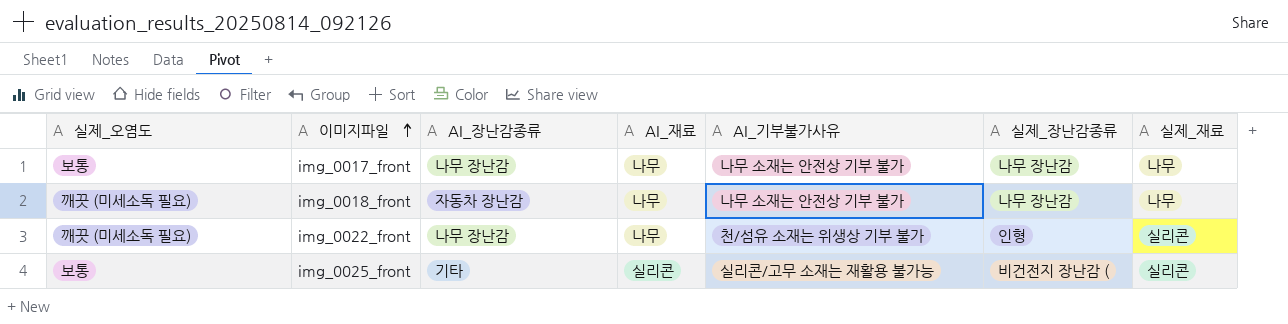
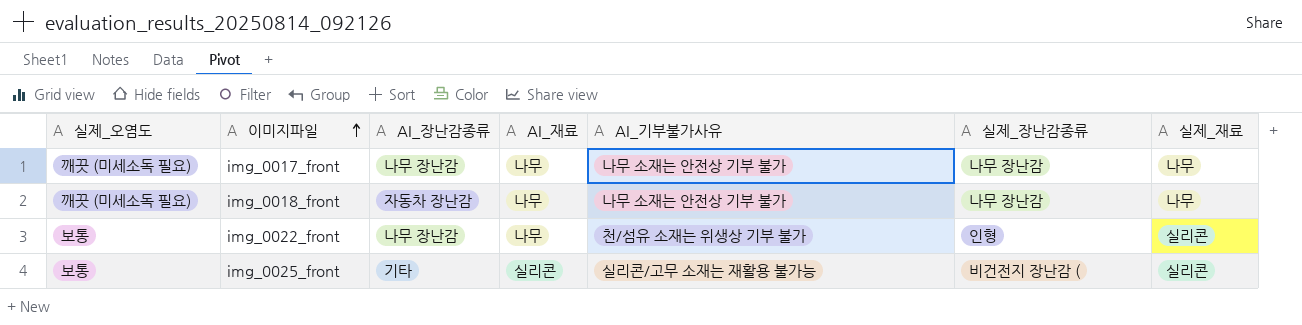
img_0017_front | 실제_오염도: 보통 -> 깨끗 (미세소독 필요)
img_0022_front | 실제_오염도: 깨끗 (미세소독 필요) -> 보통

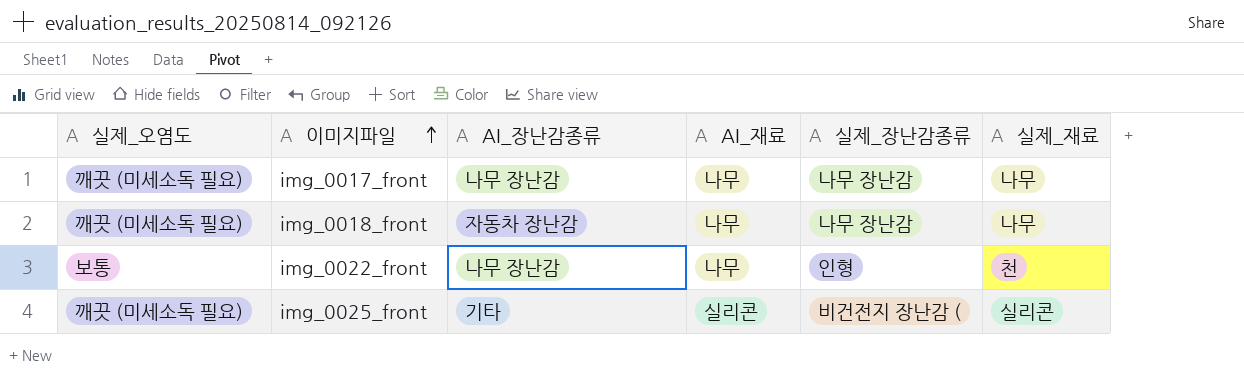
column AI_기부불가사유 | position: 5 -> none
img_0022_front | 실제_재료: 실리콘 -> 천
img_0025_front | 실제_오염도: 보통 -> 깨끗 (미세소독 필요)

